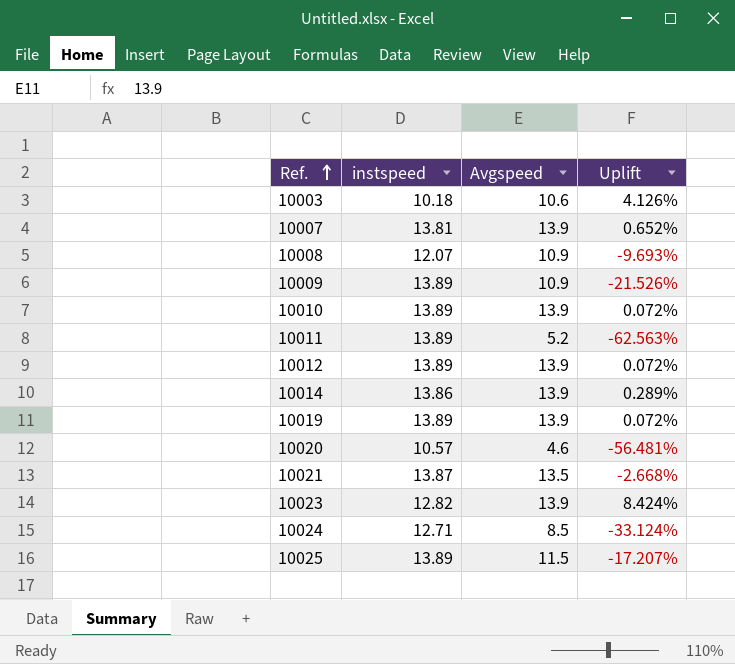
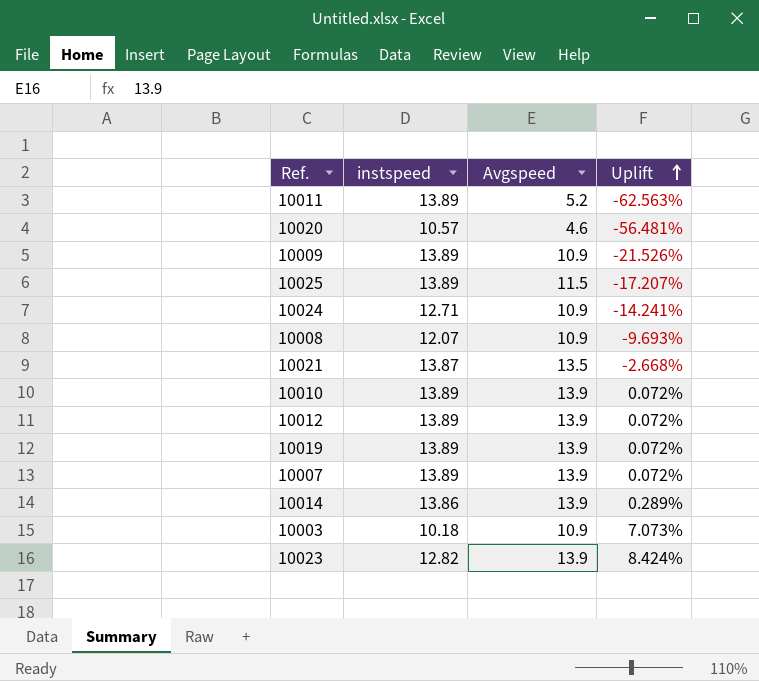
row order: Ref. ascending -> Uplift ascending
10024 | Avgspeed: 8.5 -> 10.9
10024 | Uplift: -33.124% -> -14.241%
10007 | instspeed: 13.81 -> 13.89
10007 | Uplift: 0.652% -> 0.072%
10003 | Avgspeed: 10.6 -> 10.9
10003 | Uplift: 4.126% -> 7.073%

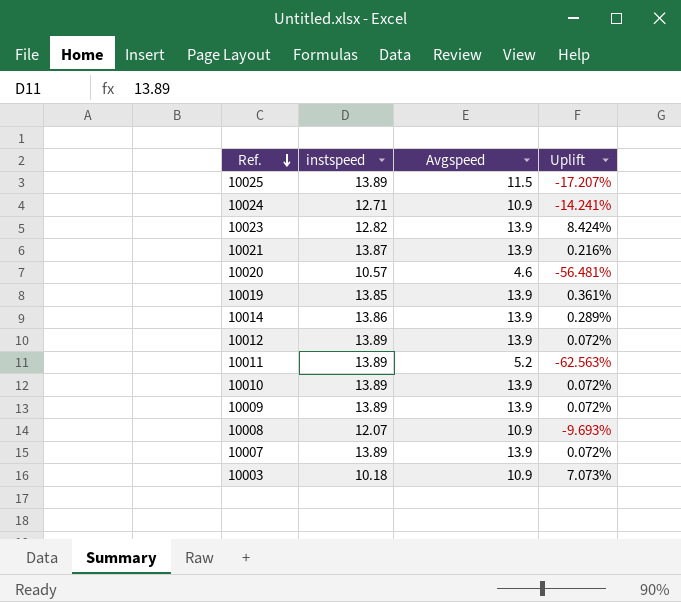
row order: Uplift ascending -> Ref. descending
10021 | Avgspeed: 13.5 -> 13.9
10021 | Uplift: -2.668% -> 0.216%
10019 | instspeed: 13.89 -> 13.85
10019 | Uplift: 0.072% -> 0.361%
10009 | Avgspeed: 10.9 -> 13.9
10009 | Uplift: -21.526% -> 0.072%

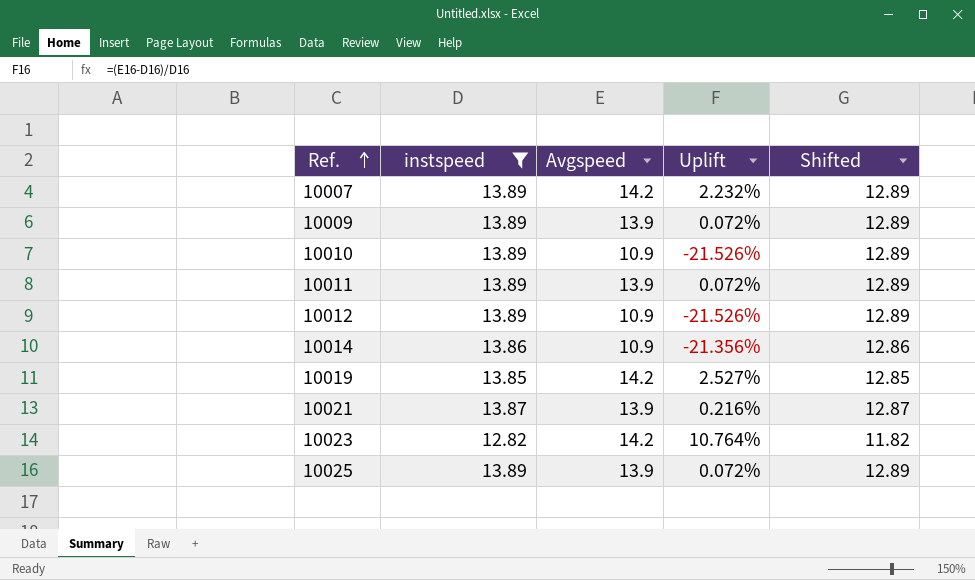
filter: none -> instspeed >= 12.82
row order: Ref. descending -> Ref. ascending
column Shifted | formula: none -> [instspeed] - 1
10007 | Avgspeed: 13.9 -> 14.2
10007 | Uplift: 0.072% -> 2.232%
10010 | Avgspeed: 13.9 -> 10.9
10010 | Uplift: 0.072% -> -21.526%
10011 | Avgspeed: 5.2 -> 13.9
10011 | Uplift: -62.563% -> 0.072%
10012 | Avgspeed: 13.9 -> 10.9
10012 | Uplift: 0.072% -> -21.526%
10014 | Avgspeed: 13.9 -> 10.9
10014 | Uplift: 0.289% -> -21.356%
10019 | Avgspeed: 13.9 -> 14.2
10019 | Uplift: 0.361% -> 2.527%
10023 | Avgspeed: 13.9 -> 14.2
10023 | Uplift: 8.424% -> 10.764%
10025 | Avgspeed: 11.5 -> 13.9
10025 | Uplift: -17.207% -> 0.072%

